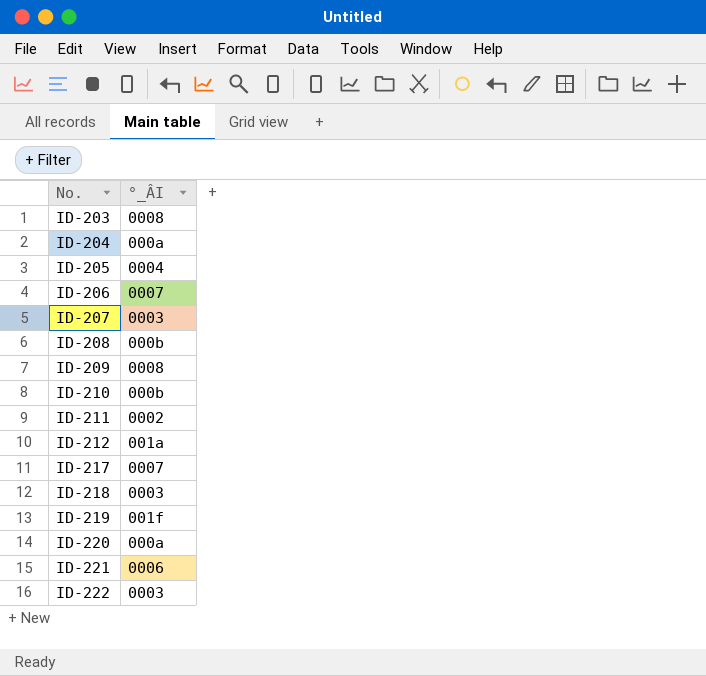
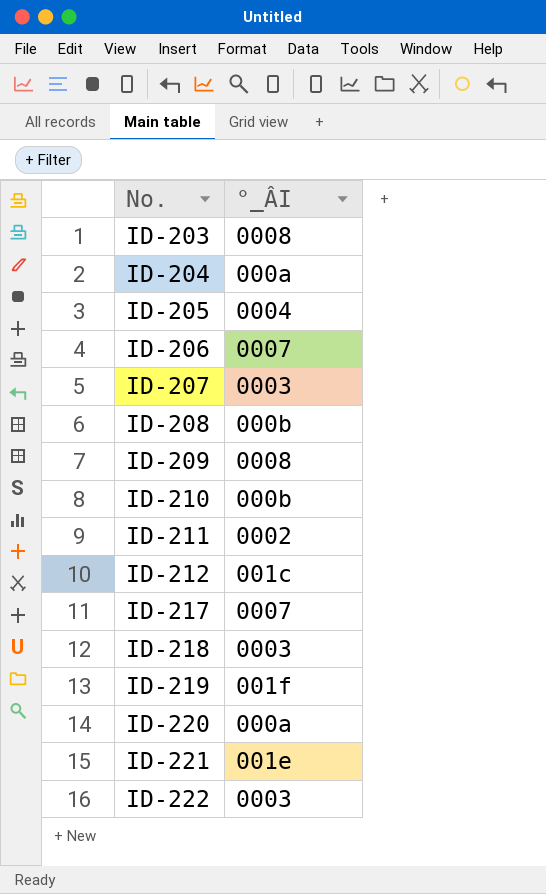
ID-212 | °_ÂI: 001a -> 001c
ID-221 | °_ÂI: 0006 -> 001e

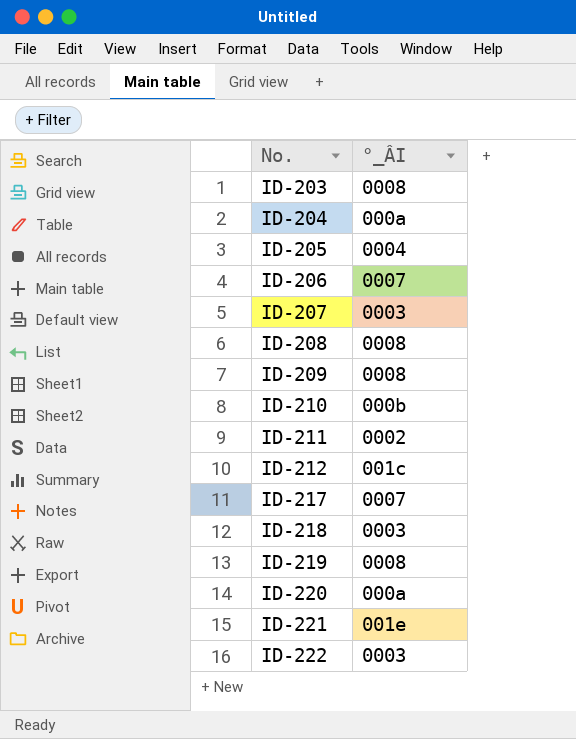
ID-208 | °_ÂI: 000b -> 0008
ID-219 | °_ÂI: 001f -> 0008

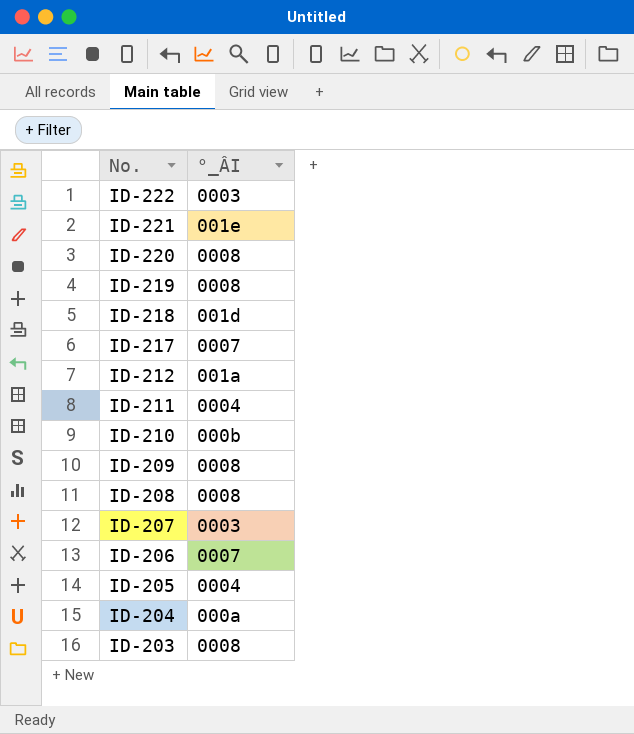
row order: No. ascending -> No. descending
ID-220 | °_ÂI: 000a -> 0008
ID-218 | °_ÂI: 0003 -> 001d
ID-212 | °_ÂI: 001c -> 001a
ID-211 | °_ÂI: 0002 -> 0004

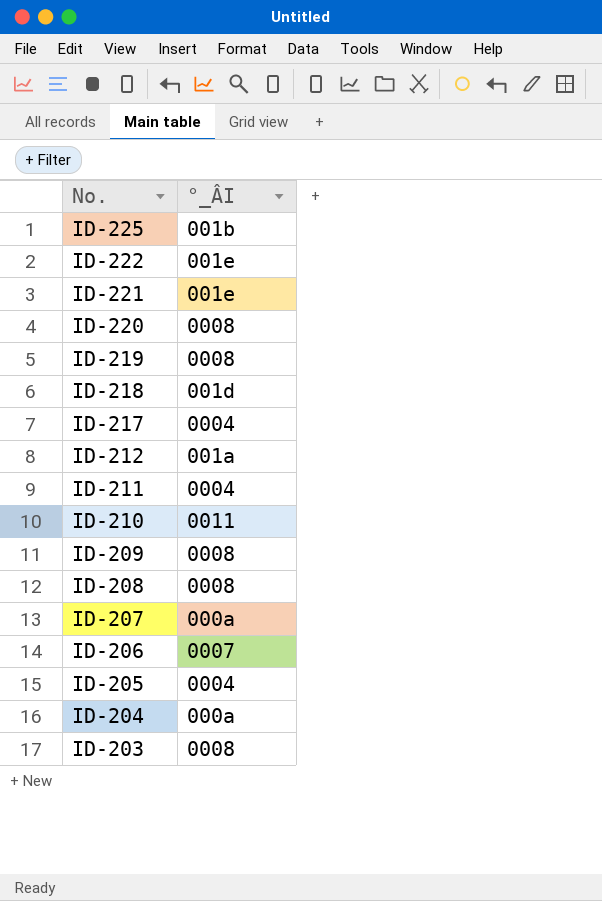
row ID-225: none -> 001b
ID-222 | °_ÂI: 0003 -> 001e
ID-217 | °_ÂI: 0007 -> 0004
ID-210 | °_ÂI: 000b -> 0011
ID-207 | °_ÂI: 0003 -> 000a

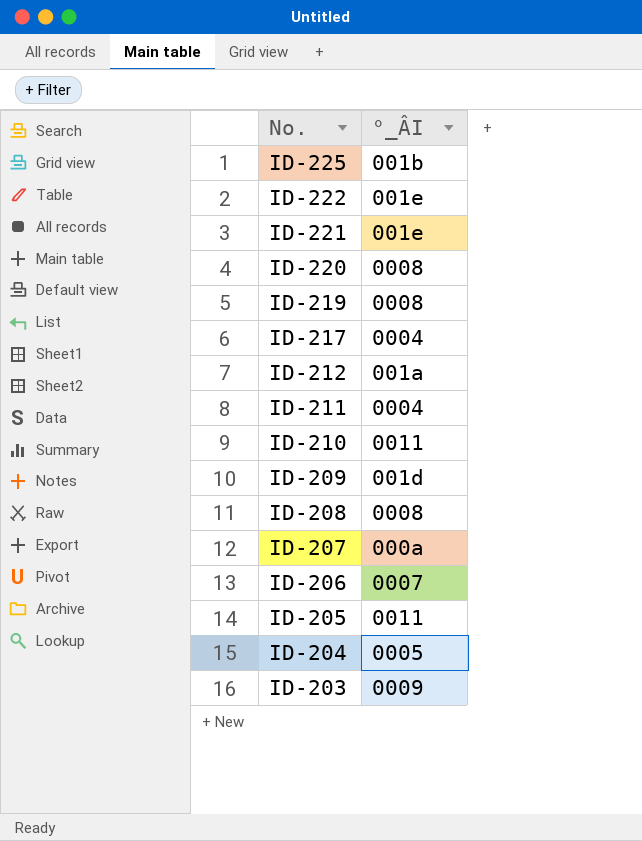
row ID-218: 001d -> none
ID-209 | °_ÂI: 0008 -> 001d
ID-205 | °_ÂI: 0004 -> 0011
ID-204 | °_ÂI: 000a -> 0005
ID-203 | °_ÂI: 0008 -> 0009

